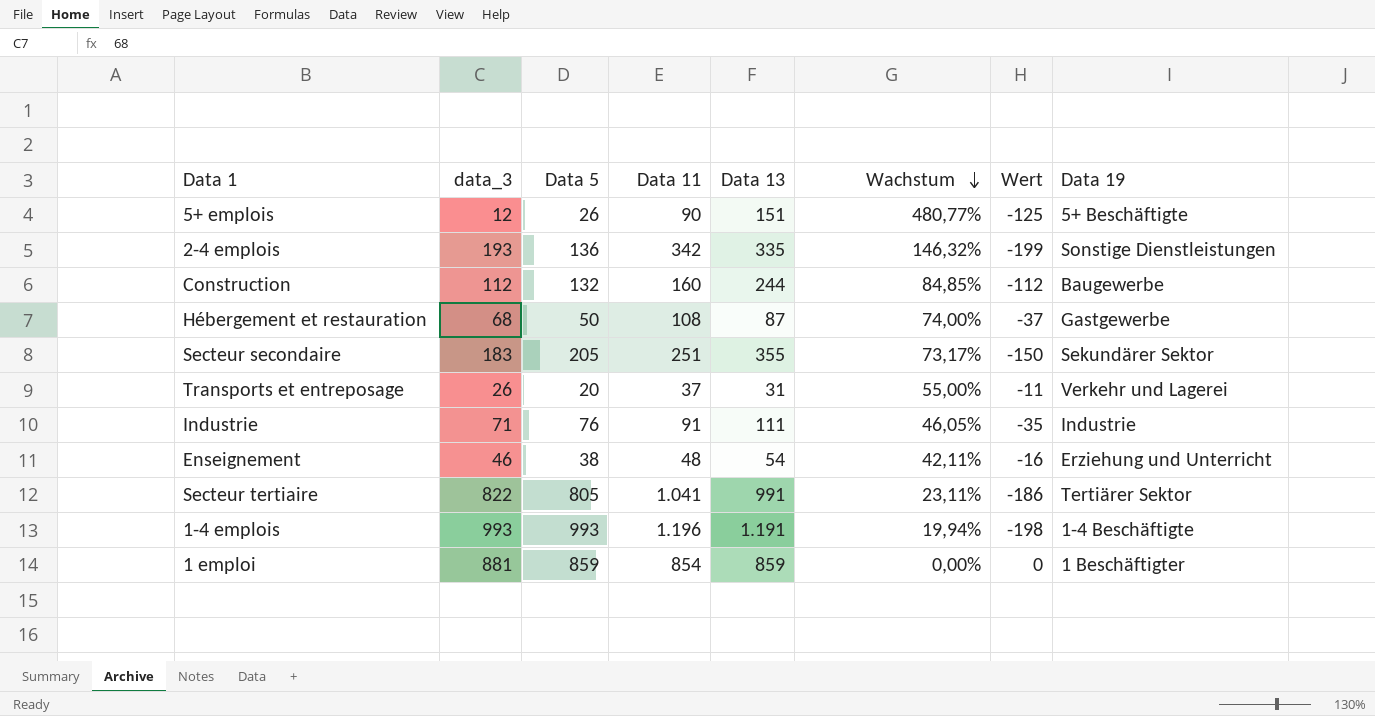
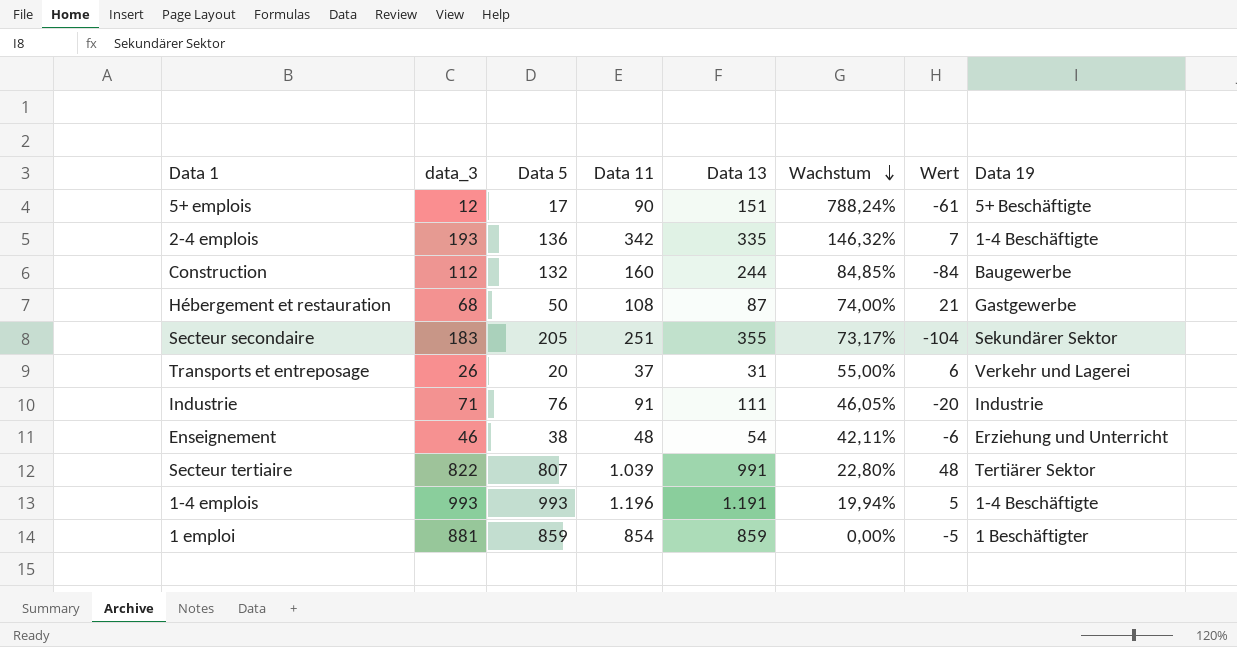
column Wert | formula: [Data 5] - [Data 13] -> [Data 11] - [Data 13]
5+ emplois | Data 5: 26 -> 17
5+ emplois | Wachstum: 480,77% -> 788,24%
2-4 emplois | Data 19: Sonstige Dienstleistungen -> 1-4 Beschäftigte
Secteur tertiaire | Data 5: 805 -> 807
Secteur tertiaire | Data 11: 1.041 -> 1.039
Secteur tertiaire | Wachstum: 23,11% -> 22,80%

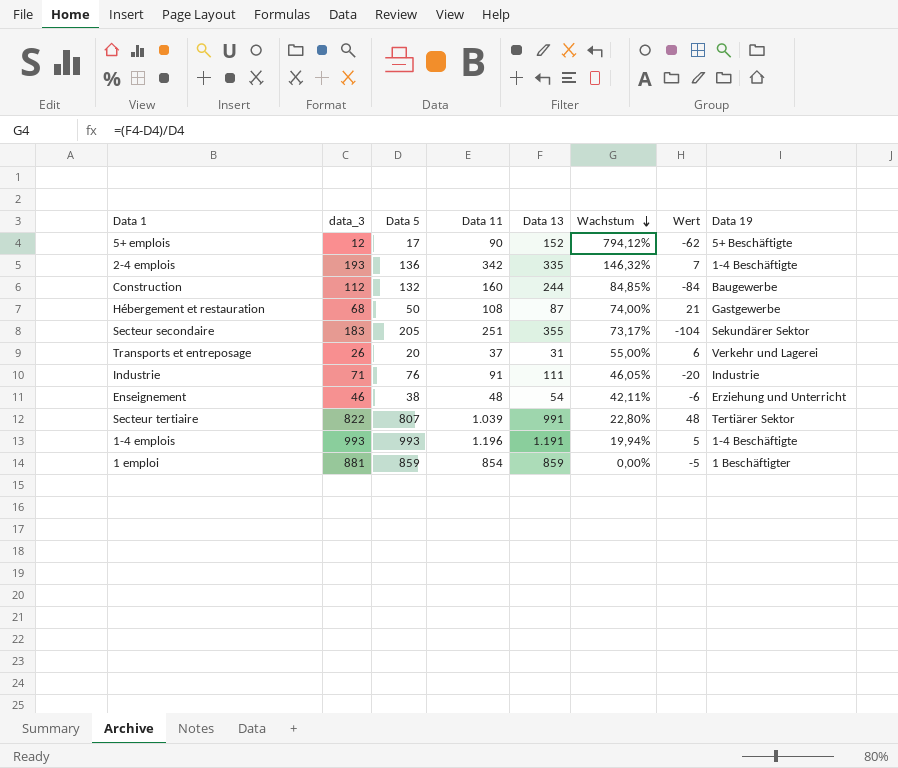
5+ emplois | Data 13: 151 -> 152
5+ emplois | Wachstum: 788,24% -> 794,12%
5+ emplois | Wert: -61 -> -62

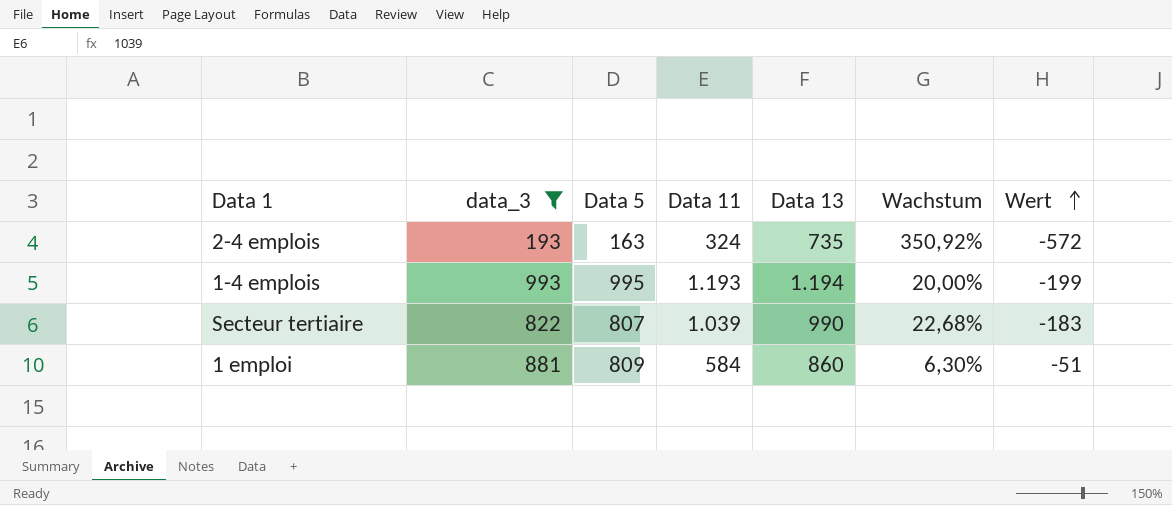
filter: none -> data_3 >= 193
row order: Wachstum descending -> Wert ascending
column Data 19 | position: 8 -> none
column Wert | formula: [Data 11] - [Data 13] -> [Data 5] - [Data 13]
2-4 emplois | Data 5: 136 -> 163
2-4 emplois | Data 11: 342 -> 324
2-4 emplois | Data 13: 335 -> 735
2-4 emplois | Wachstum: 146,32% -> 350,92%
1-4 emplois | Data 5: 993 -> 995
1-4 emplois | Data 11: 1.196 -> 1.193
1-4 emplois | Data 13: 1.191 -> 1.194
1-4 emplois | Wachstum: 19,94% -> 20,00%
Secteur tertiaire | Data 13: 991 -> 990
Secteur tertiaire | Wachstum: 22,80% -> 22,68%
1 emploi | Data 5: 859 -> 809
1 emploi | Data 11: 854 -> 584
1 emploi | Data 13: 859 -> 860
1 emploi | Wachstum: 0,00% -> 6,30%

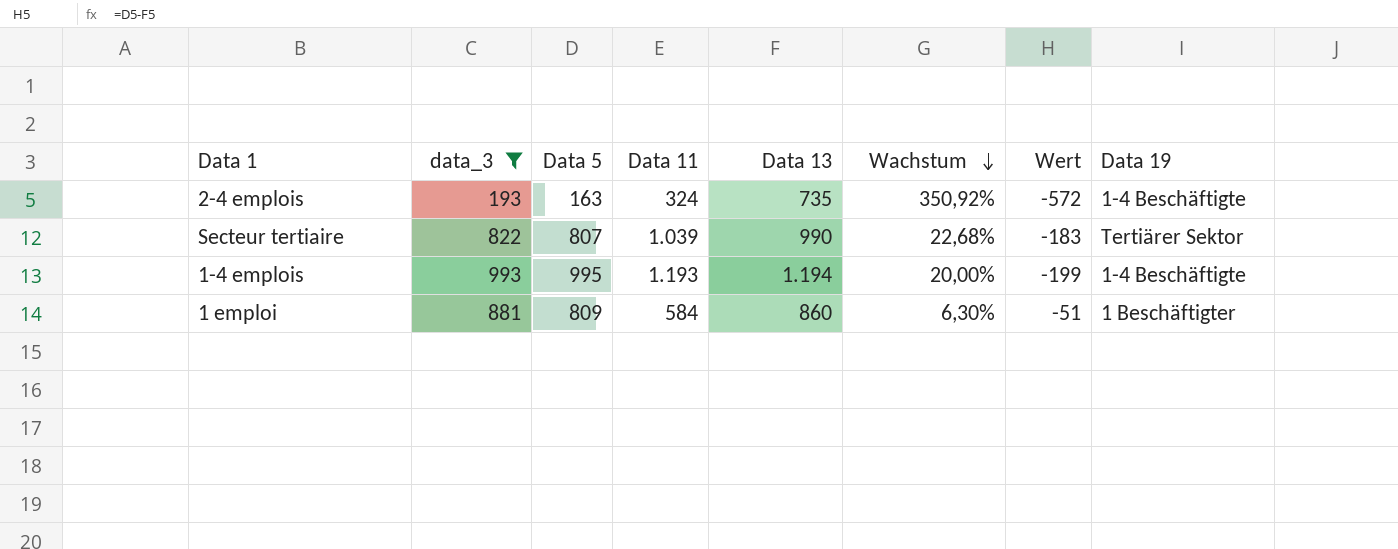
row order: Wert ascending -> Wachstum descending
column Data 19 | position: none -> 8

